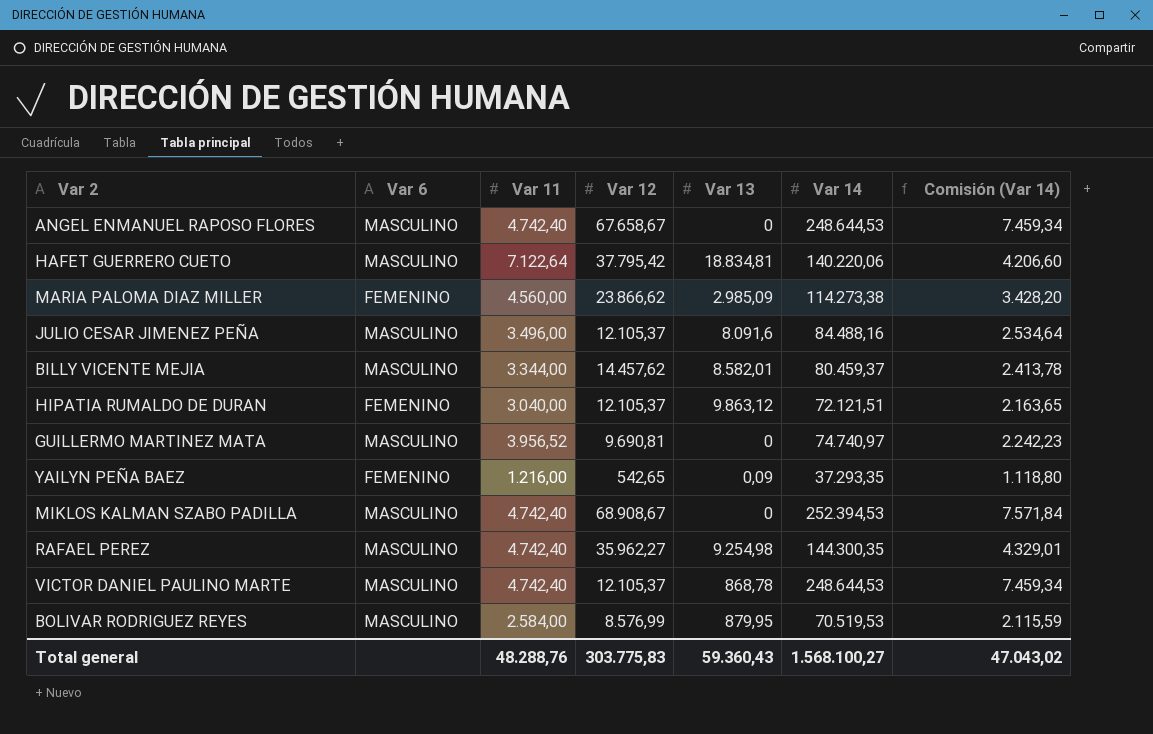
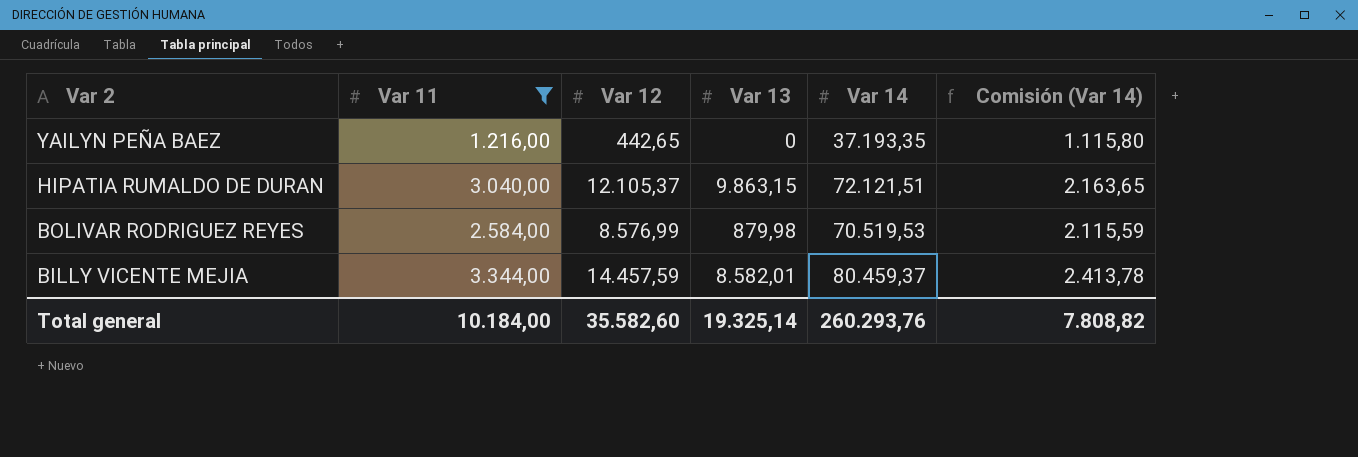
filter: none -> Var 11 <= 3.344,00
row order: none -> Var 2 descending
column Var 6 | position: 2 -> none
YAILYN PEÑA BAEZ | Var 12: 542,65 -> 442,65
YAILYN PEÑA BAEZ | Var 13: 0,09 -> 0
YAILYN PEÑA BAEZ | Var 14: 37.293,35 -> 37.193,35
YAILYN PEÑA BAEZ | Comisión (Var 14): 1.118,80 -> 1.115,80
HIPATIA RUMALDO DE DURAN | Var 13: 9.863,12 -> 9.863,15
BOLIVAR RODRIGUEZ REYES | Var 13: 879,95 -> 879,98
BILLY VICENTE MEJIA | Var 12: 14.457,62 -> 14.457,59
Total general | Var 11: 48.288,76 -> 10.184,00
Total general | Var 12: 303.775,83 -> 35.582,60
Total general | Var 13: 59.360,43 -> 19.325,14
Total general | Var 14: 1.568.100,27 -> 260.293,76
Total general | Comisión (Var 14): 47.043,02 -> 7.808,82

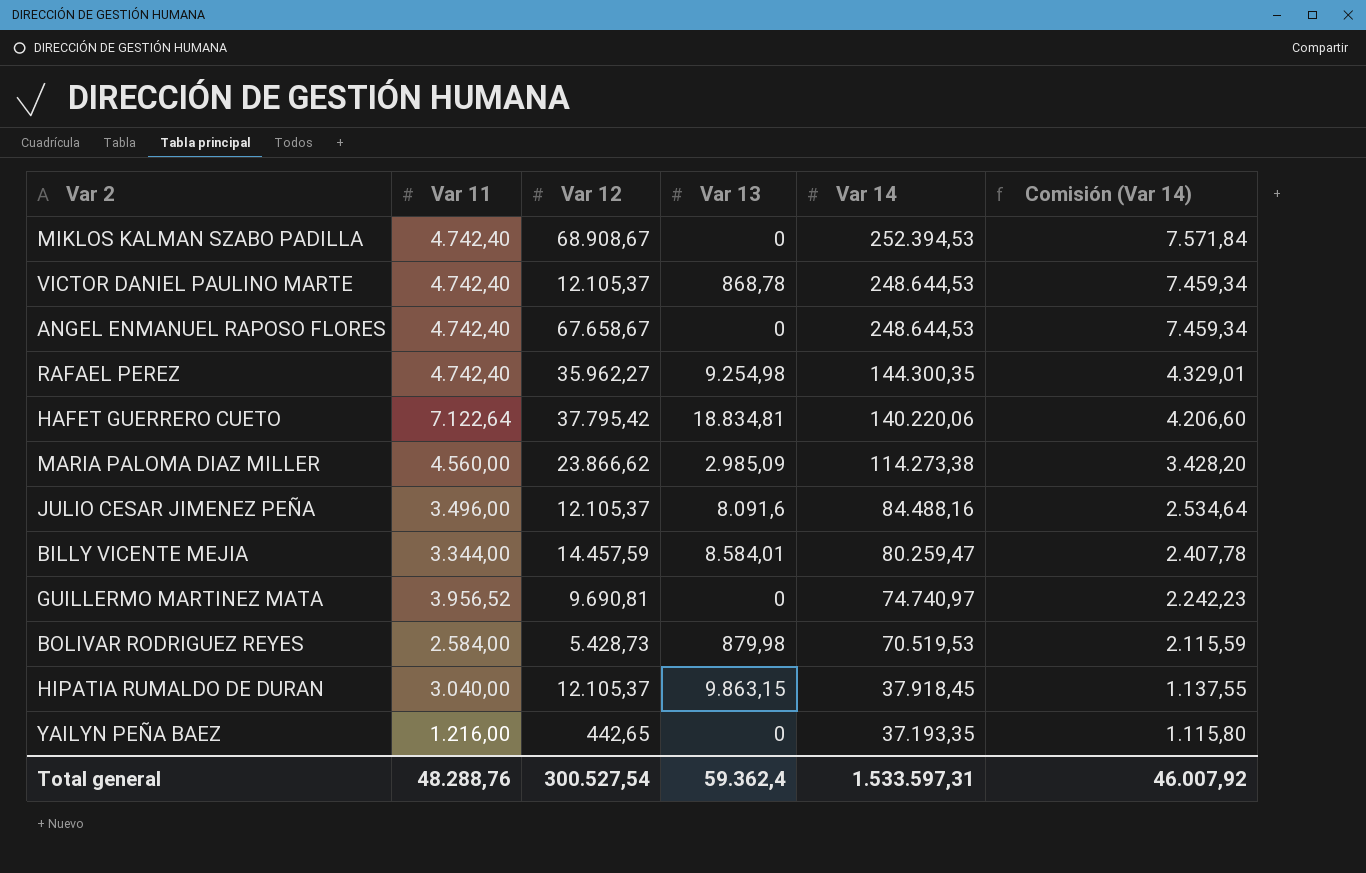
filter: Var 11 <= 3.344,00 -> none
row order: Var 2 descending -> Var 14 descending
BILLY VICENTE MEJIA | Var 13: 8.582,01 -> 8.584,01
BILLY VICENTE MEJIA | Var 14: 80.459,37 -> 80.259,47
BILLY VICENTE MEJIA | Comisión (Var 14): 2.413,78 -> 2.407,78
BOLIVAR RODRIGUEZ REYES | Var 12: 8.576,99 -> 5.428,73
HIPATIA RUMALDO DE DURAN | Var 14: 72.121,51 -> 37.918,45
HIPATIA RUMALDO DE DURAN | Comisión (Var 14): 2.163,65 -> 1.137,55
Total general | Var 11: 10.184,00 -> 48.288,76
Total general | Var 12: 35.582,60 -> 300.527,54
Total general | Var 13: 19.325,14 -> 59.362,4
Total general | Var 14: 260.293,76 -> 1.533.597,31
Total general | Comisión (Var 14): 7.808,82 -> 46.007,92

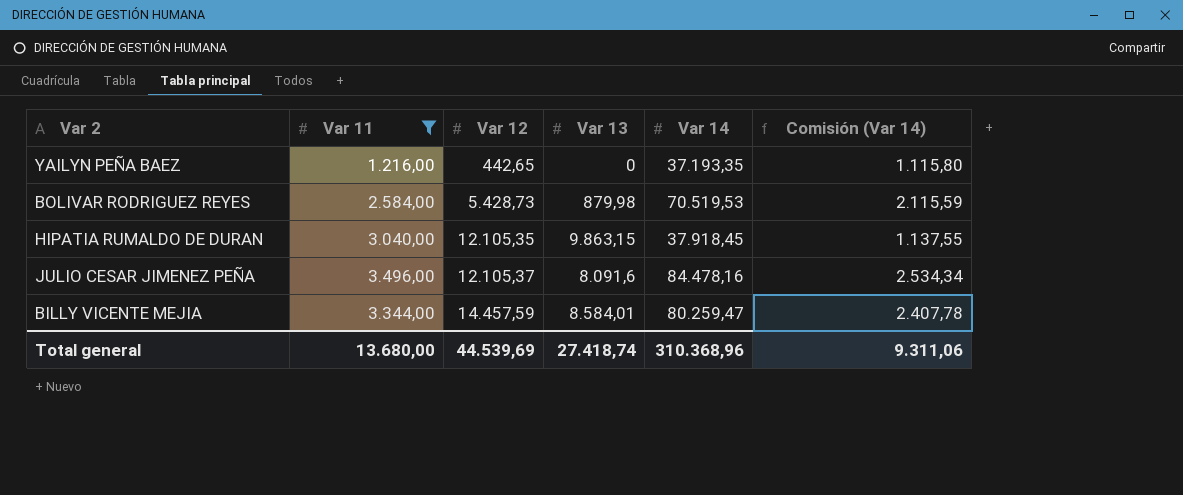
filter: none -> Var 11 <= 3.496,00
row order: Var 14 descending -> Var 12 ascending
HIPATIA RUMALDO DE DURAN | Var 12: 12.105,37 -> 12.105,35
JULIO CESAR JIMENEZ PEÑA | Var 14: 84.488,16 -> 84.478,16
JULIO CESAR JIMENEZ PEÑA | Comisión (Var 14): 2.534,64 -> 2.534,34
Total general | Var 11: 48.288,76 -> 13.680,00
Total general | Var 12: 300.527,54 -> 44.539,69
Total general | Var 13: 59.362,4 -> 27.418,74
Total general | Var 14: 1.533.597,31 -> 310.368,96
Total general | Comisión (Var 14): 46.007,92 -> 9.311,06

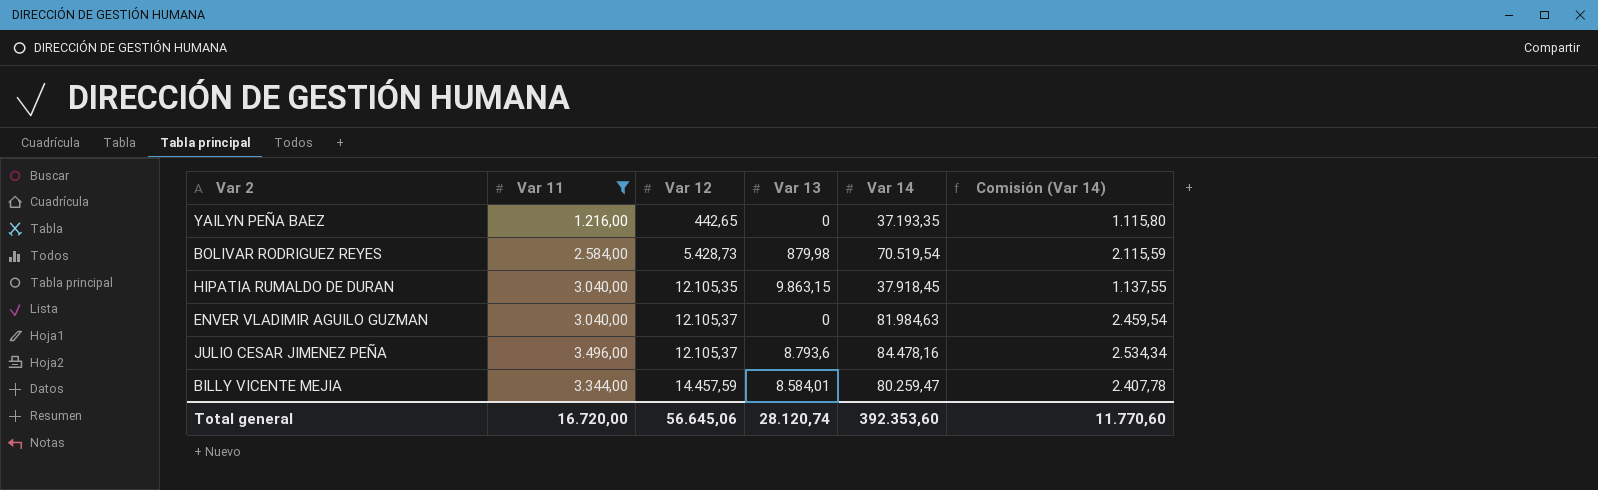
BOLIVAR RODRIGUEZ REYES | Var 14: 70.519,53 -> 70.519,54
row ENVER VLADIMIR AGUILO GUZMAN: none -> 3.040,00 | 12.105,37 | 0 | 81.984,63 | 2.459,54
JULIO CESAR JIMENEZ PEÑA | Var 13: 8.091,6 -> 8.793,6
Total general | Var 11: 13.680,00 -> 16.720,00
Total general | Var 12: 44.539,69 -> 56.645,06
Total general | Var 13: 27.418,74 -> 28.120,74
Total general | Var 14: 310.368,96 -> 392.353,60
Total general | Comisión (Var 14): 9.311,06 -> 11.770,60

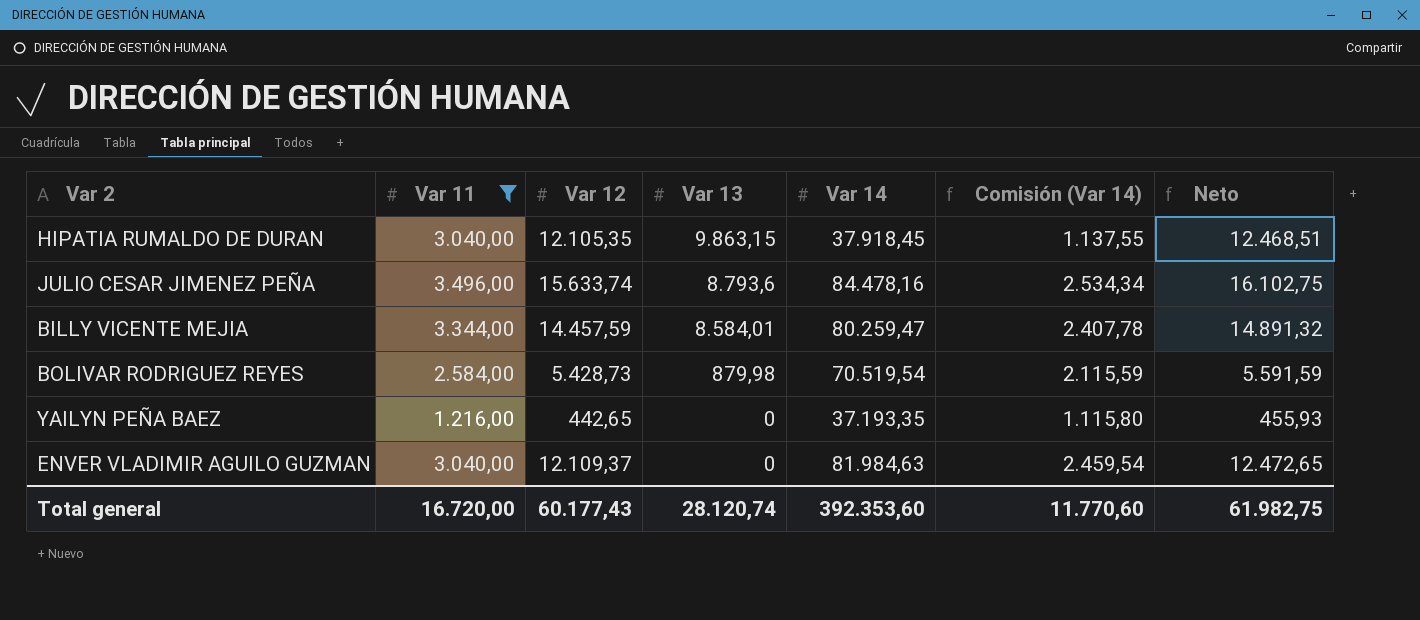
row order: Var 12 ascending -> Var 13 descending
column Neto | formula: none -> [Var 12] * 1,03
JULIO CESAR JIMENEZ PEÑA | Var 12: 12.105,37 -> 15.633,74
ENVER VLADIMIR AGUILO GUZMAN | Var 12: 12.105,37 -> 12.109,37
Total general | Var 12: 56.645,06 -> 60.177,43

